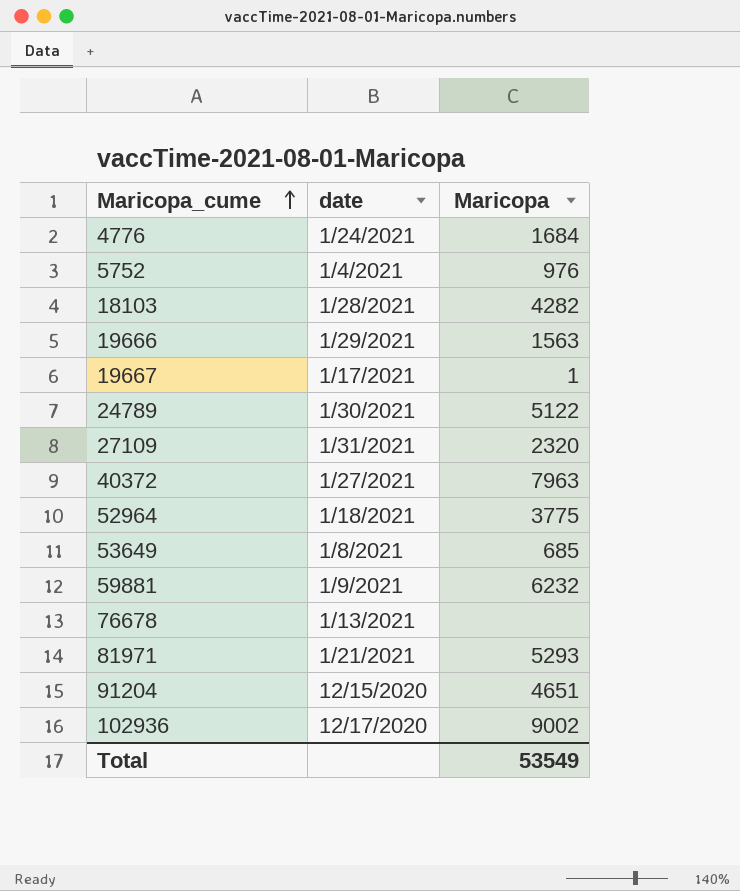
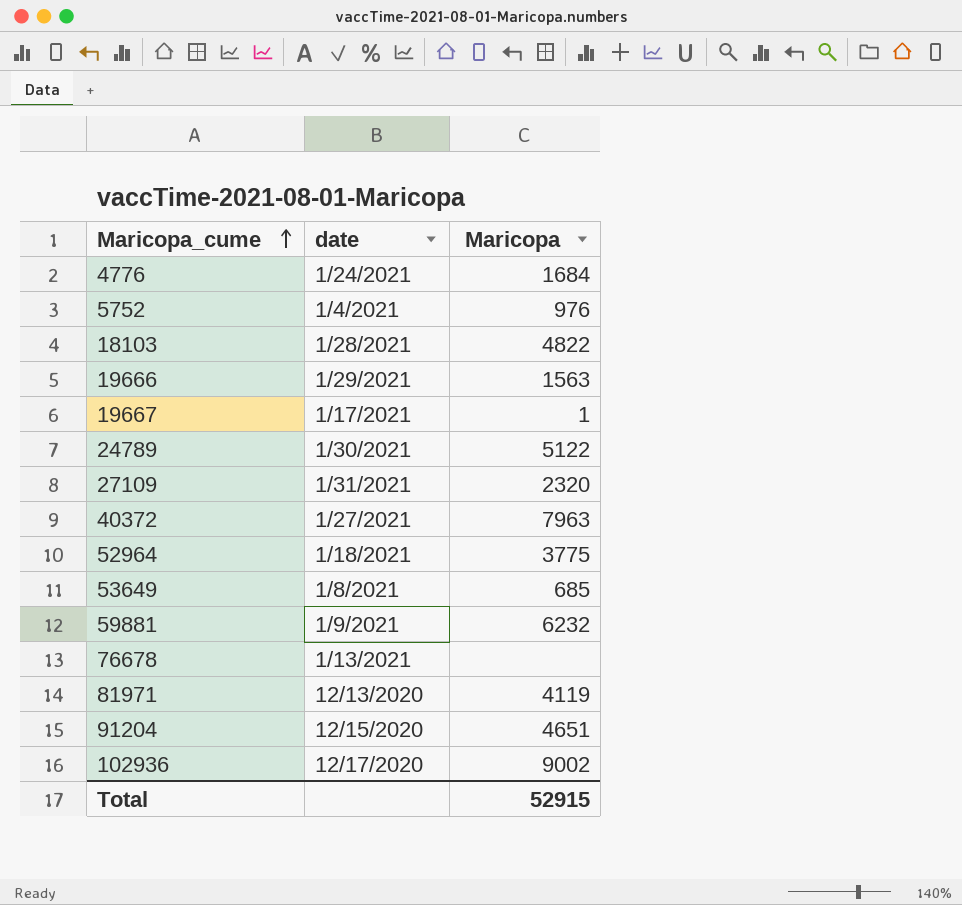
18103 | Maricopa: 4282 -> 4822
81971 | date: 1/21/2021 -> 12/13/2020
81971 | Maricopa: 5293 -> 4119
Total | Maricopa: 53549 -> 52915

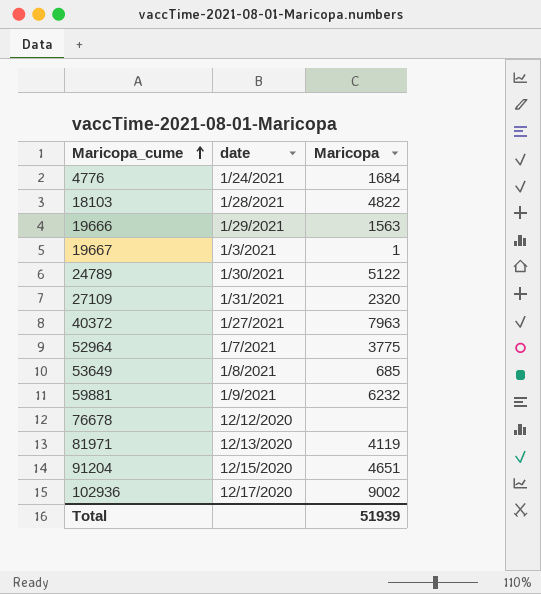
row 5752: 1/4/2021 | 976 -> none
19667 | date: 1/17/2021 -> 1/3/2021
52964 | date: 1/18/2021 -> 1/7/2021
76678 | date: 1/13/2021 -> 12/12/2020
Total | Maricopa: 52915 -> 51939

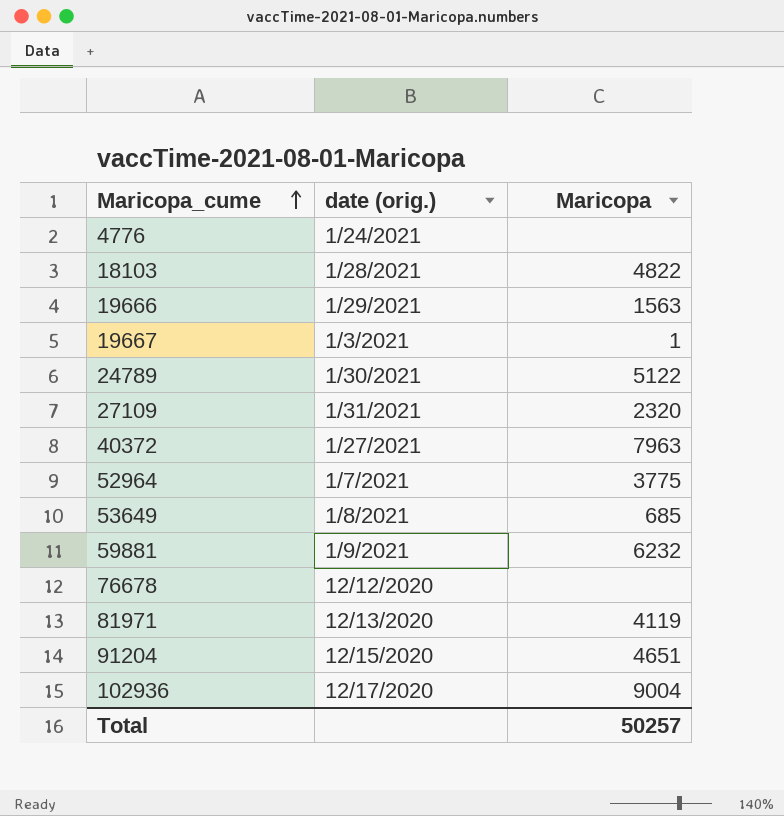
column name: date -> date (orig.)
4776 | Maricopa: 1684 -> none
102936 | Maricopa: 9002 -> 9004
Total | Maricopa: 51939 -> 50257

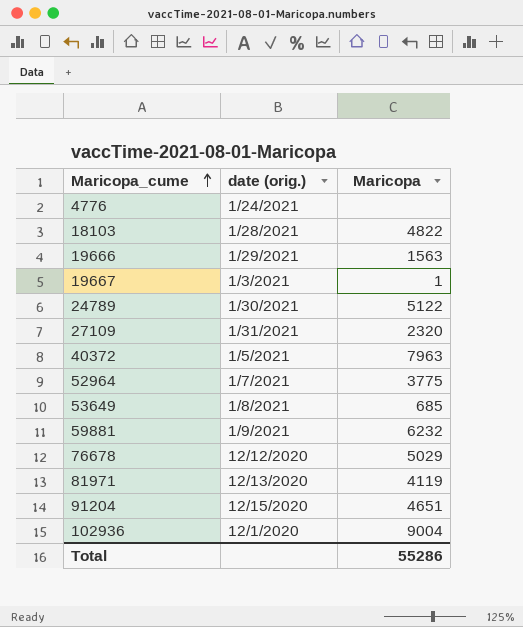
40372 | date (orig.): 1/27/2021 -> 1/5/2021
76678 | Maricopa: none -> 5029
102936 | date (orig.): 12/17/2020 -> 12/1/2020
Total | Maricopa: 50257 -> 55286

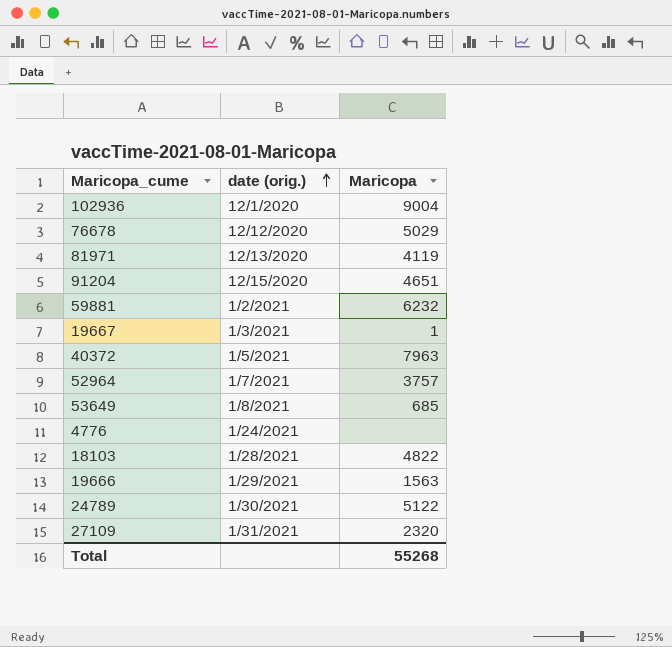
row order: Maricopa_cume ascending -> date (orig.) ascending
59881 | date (orig.): 1/9/2021 -> 1/2/2021
52964 | Maricopa: 3775 -> 3757
Total | Maricopa: 55286 -> 55268

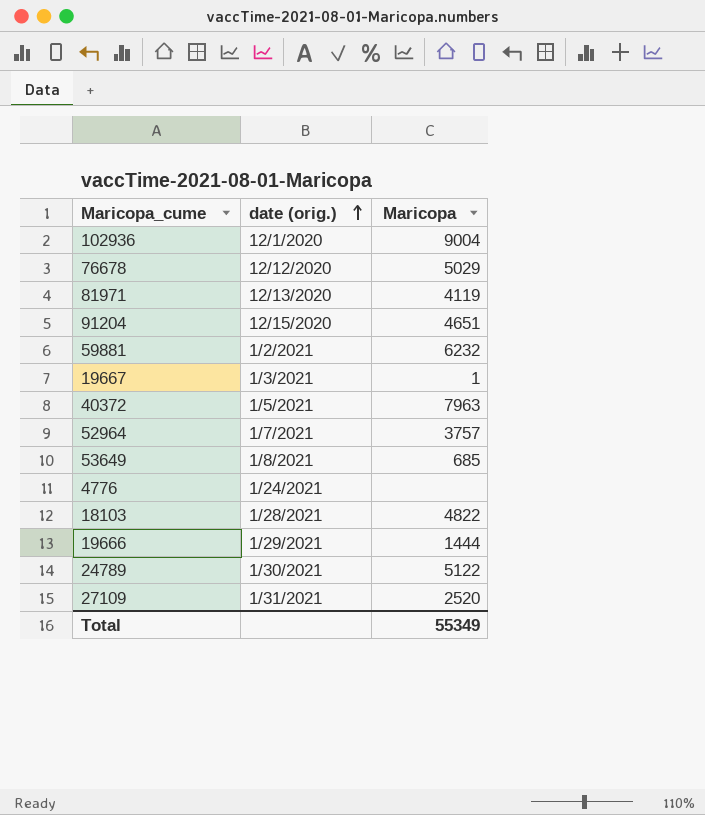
19666 | Maricopa: 1563 -> 1444
27109 | Maricopa: 2320 -> 2520
Total | Maricopa: 55268 -> 55349

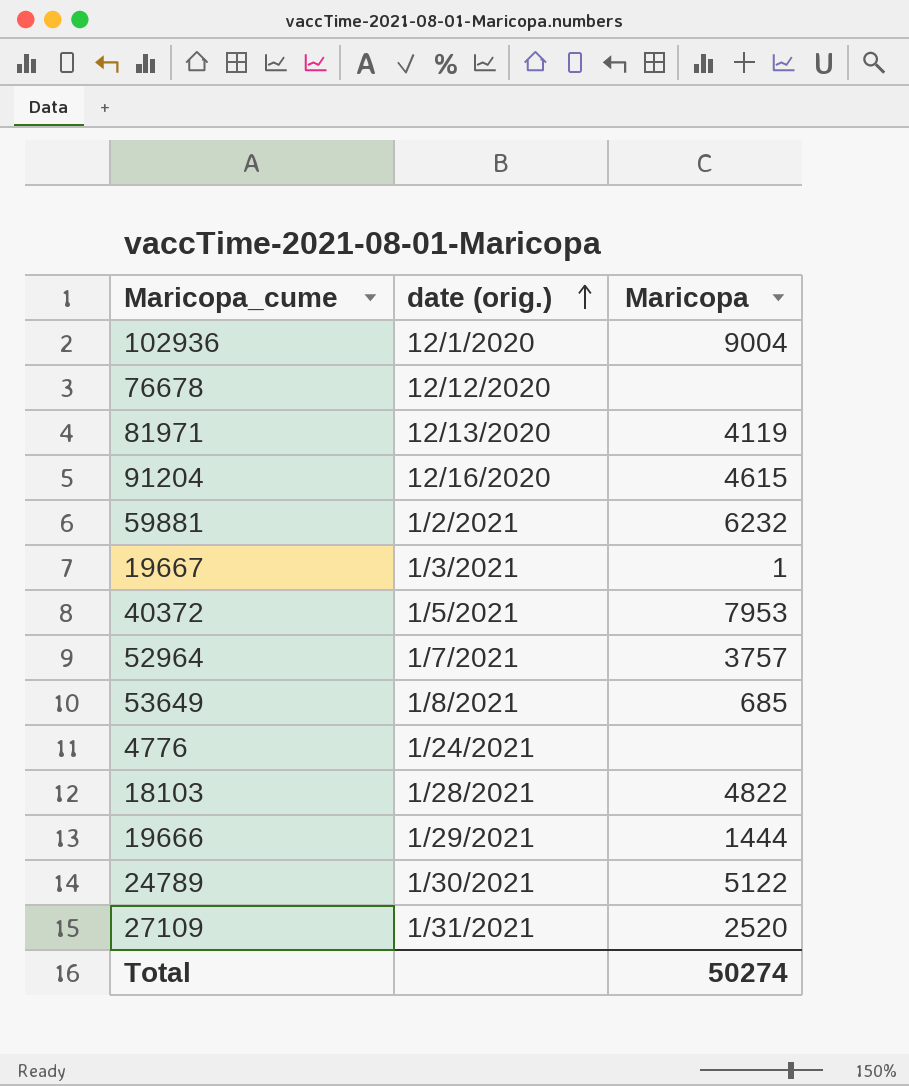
76678 | Maricopa: 5029 -> none
91204 | date (orig.): 12/15/2020 -> 12/16/2020
91204 | Maricopa: 4651 -> 4615
40372 | Maricopa: 7963 -> 7953
Total | Maricopa: 55349 -> 50274

